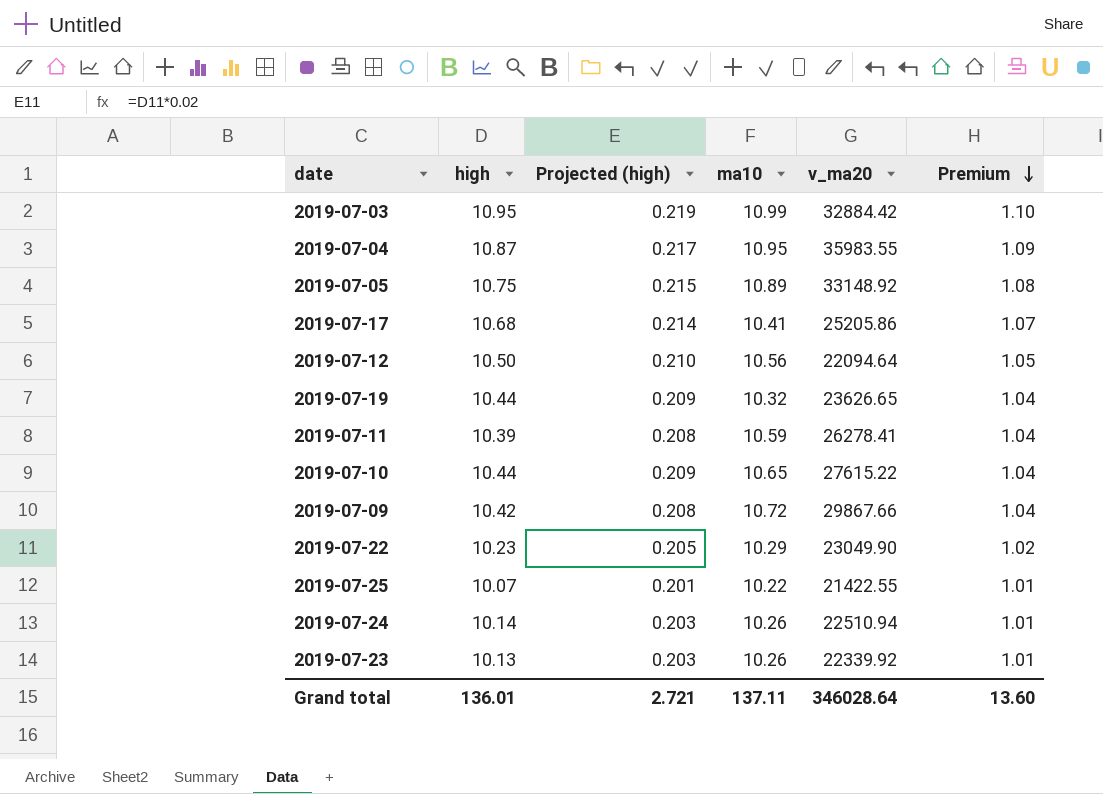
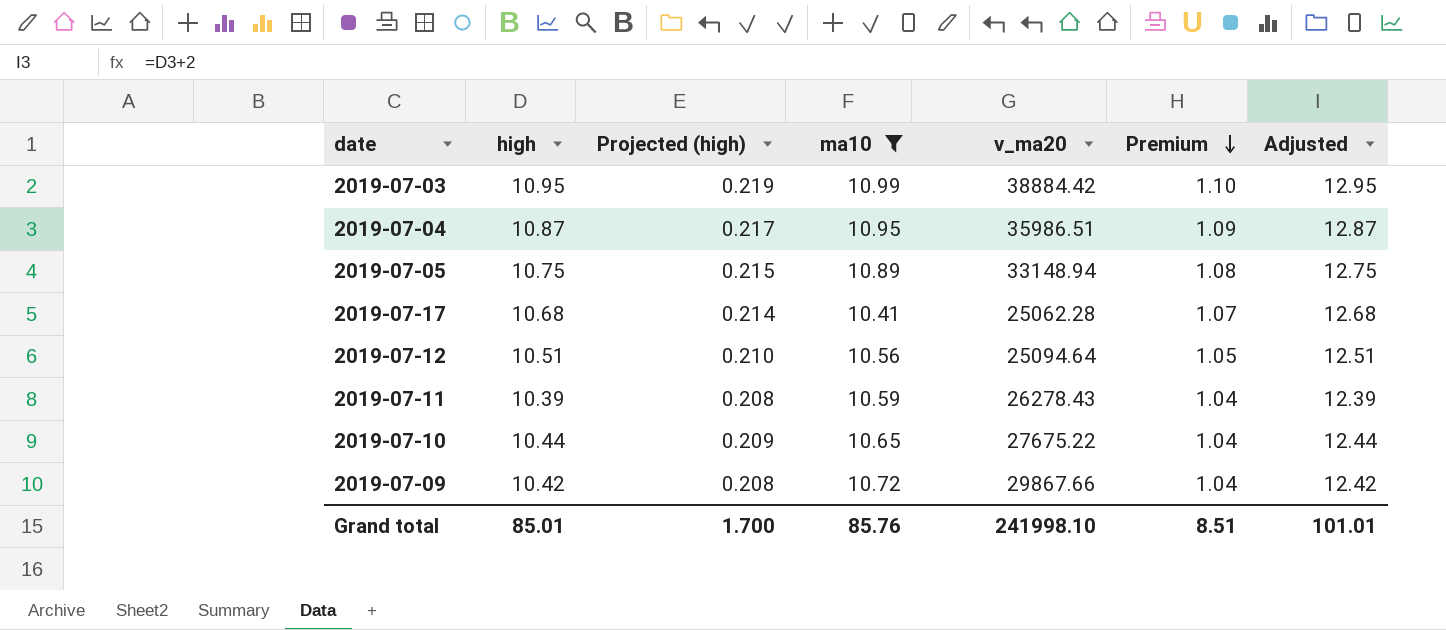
filter: none -> ma10 >= 10.41
column Adjusted | formula: none -> [high] + 2
2019-07-03 | v_ma20: 32884.42 -> 38884.42
2019-07-04 | v_ma20: 35983.55 -> 35986.51
2019-07-05 | v_ma20: 33148.92 -> 33148.94
2019-07-17 | v_ma20: 25205.86 -> 25062.28
2019-07-12 | high: 10.50 -> 10.51
2019-07-12 | v_ma20: 22094.64 -> 25094.64
2019-07-11 | v_ma20: 26278.41 -> 26278.43
2019-07-10 | v_ma20: 27615.22 -> 27675.22
Grand total | high: 136.01 -> 85.01
Grand total | Projected (high): 2.721 -> 1.700
Grand total | ma10: 137.11 -> 85.76
Grand total | v_ma20: 346028.64 -> 241998.10
Grand total | Premium: 13.60 -> 8.51

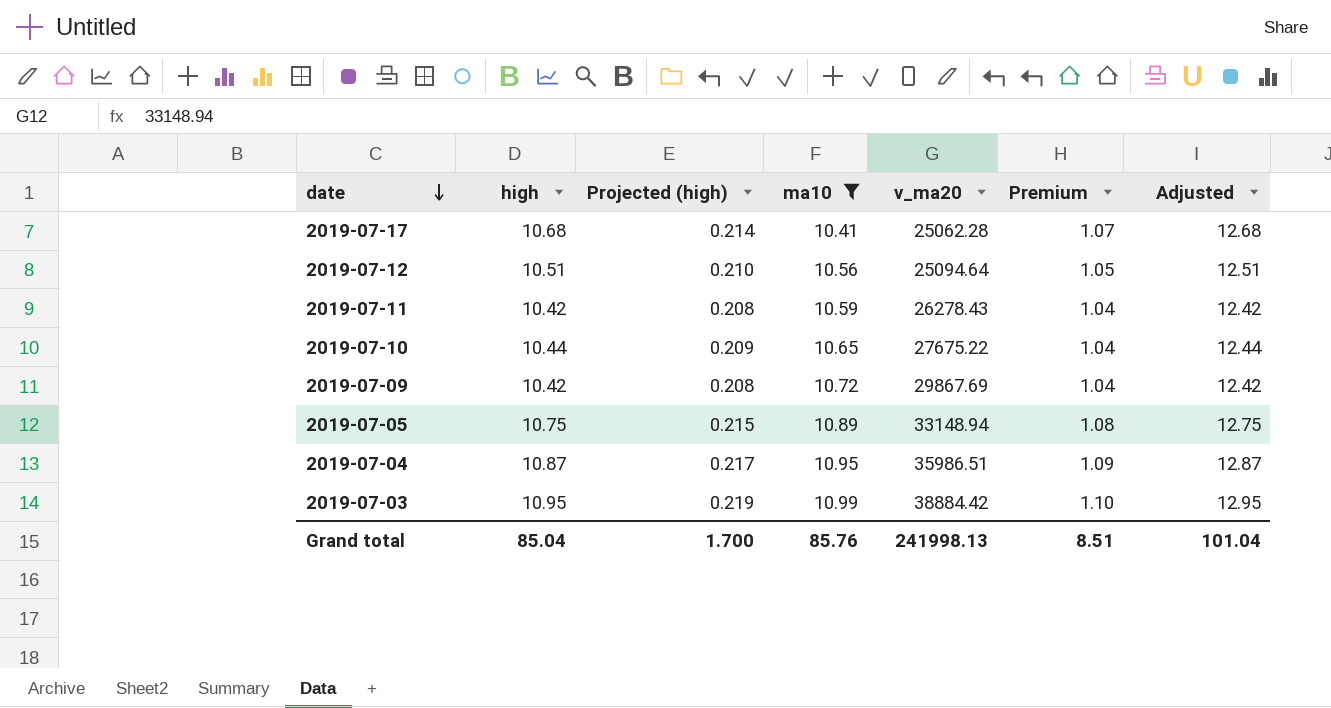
row order: Premium descending -> date descending
2019-07-11 | high: 10.39 -> 10.42
2019-07-11 | Adjusted: 12.39 -> 12.42
2019-07-09 | v_ma20: 29867.66 -> 29867.69
Grand total | high: 85.01 -> 85.04
Grand total | v_ma20: 241998.10 -> 241998.13
Grand total | Adjusted: 101.01 -> 101.04

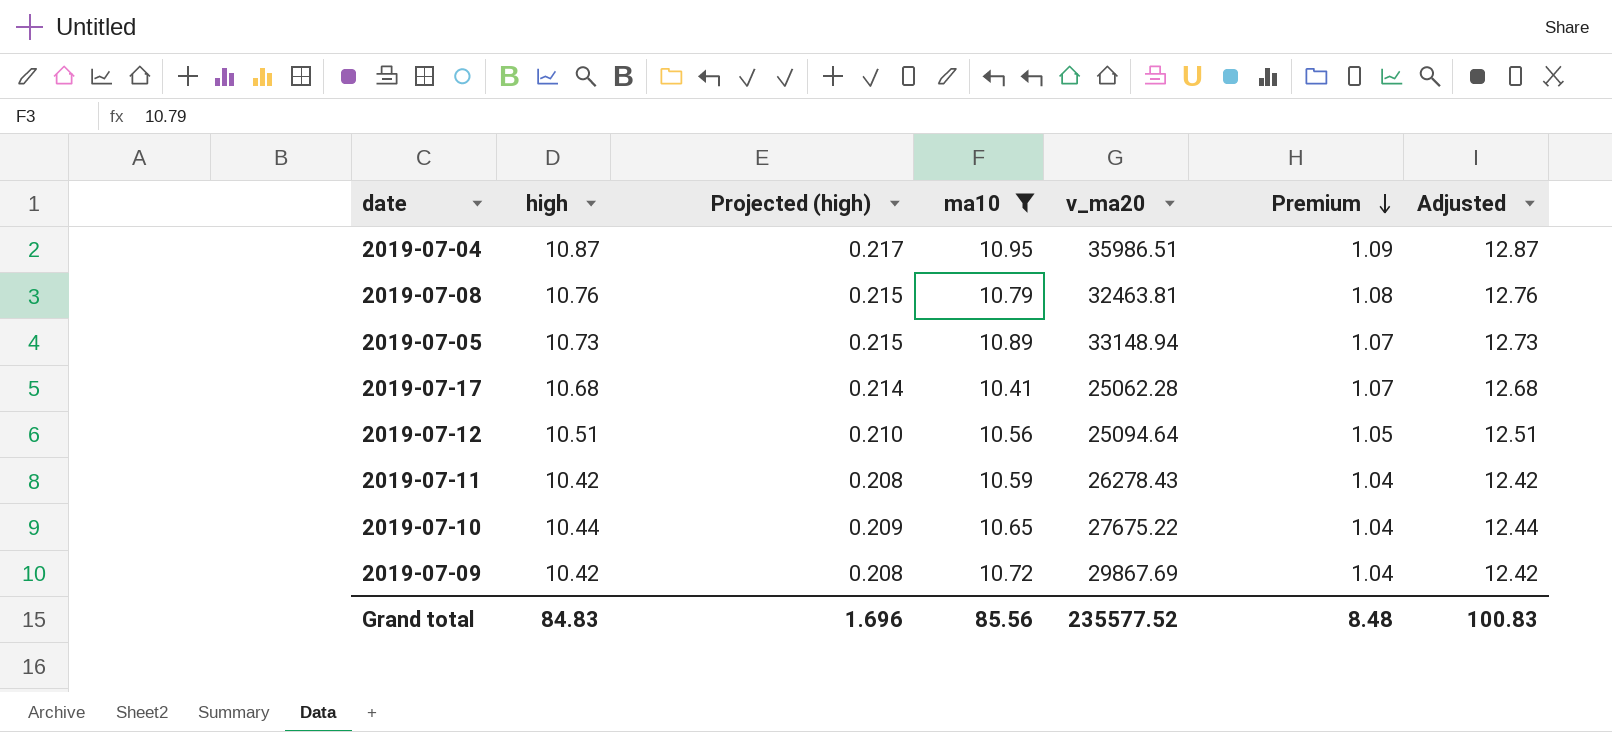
row order: date descending -> Premium descending
row 2019-07-03: 10.95 | 0.219 | 10.99 | 38884.42 | 1.10 | 12.95 -> none
row 2019-07-08: none -> 10.76 | 0.215 | 10.79 | 32463.81 | 1.08 | 12.76
2019-07-05 | high: 10.75 -> 10.73
2019-07-05 | Premium: 1.08 -> 1.07
2019-07-05 | Adjusted: 12.75 -> 12.73
Grand total | high: 85.04 -> 84.83
Grand total | Projected (high): 1.700 -> 1.696
Grand total | ma10: 85.76 -> 85.56
Grand total | v_ma20: 241998.13 -> 235577.52
Grand total | Premium: 8.51 -> 8.48
Grand total | Adjusted: 101.04 -> 100.83

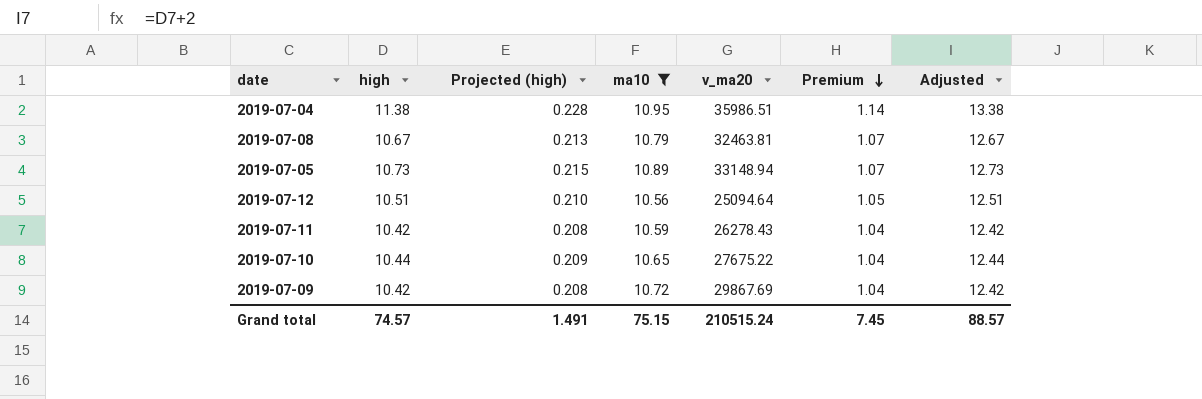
row 2019-07-17: 10.68 | 0.214 | 10.41 | 25062.28 | 1.07 | 12.68 -> none
2019-07-04 | high: 10.87 -> 11.38
2019-07-04 | Projected (high): 0.217 -> 0.228
2019-07-04 | Premium: 1.09 -> 1.14
2019-07-04 | Adjusted: 12.87 -> 13.38
2019-07-08 | high: 10.76 -> 10.67
2019-07-08 | Projected (high): 0.215 -> 0.213
2019-07-08 | Premium: 1.08 -> 1.07
2019-07-08 | Adjusted: 12.76 -> 12.67
Grand total | high: 84.83 -> 74.57
Grand total | Projected (high): 1.696 -> 1.491
Grand total | ma10: 85.56 -> 75.15
Grand total | v_ma20: 235577.52 -> 210515.24
Grand total | Premium: 8.48 -> 7.45
Grand total | Adjusted: 100.83 -> 88.57

